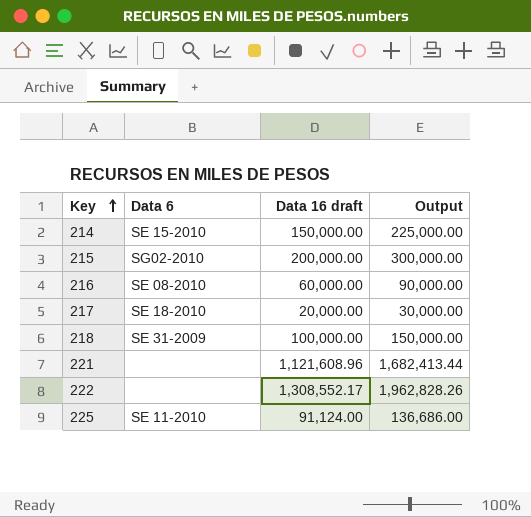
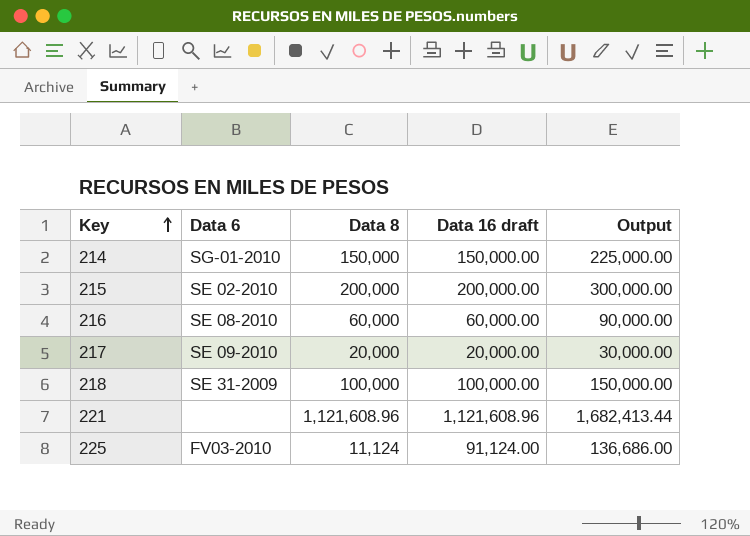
column Data 8 | position: none -> 3
row 222: none | 1,308,552.17 | 1,962,828.26 -> none
214 | Data 6: SE 15-2010 -> SG-01-2010
215 | Data 6: SG02-2010 -> SE 02-2010
217 | Data 6: SE 18-2010 -> SE 09-2010
225 | Data 6: SE 11-2010 -> FV03-2010

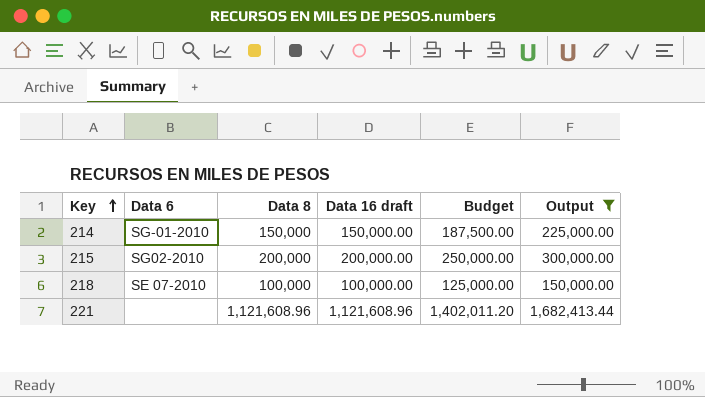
filter: none -> Output >= 150,000.00
column Budget | formula: none -> [Data 16 draft] * 1.25
215 | Data 6: SE 02-2010 -> SG02-2010
218 | Data 6: SE 31-2009 -> SE 07-2010

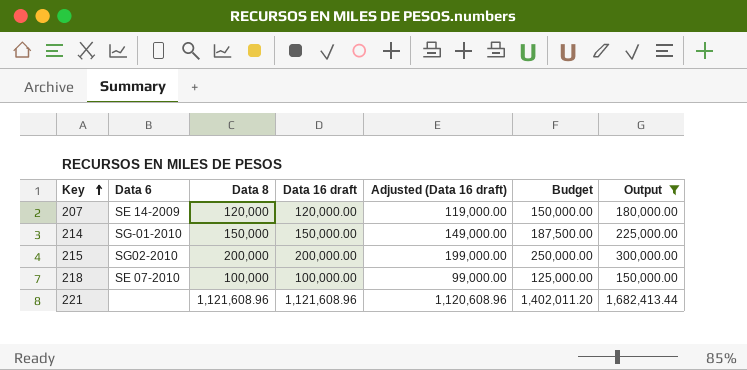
column Adjusted (Data 16 draft) | formula: none -> [Data 16 draft] - 1000
row 207: none -> SE 14-2009 | 120,000 | 120,000.00 | 119,000.00 | 150,000.00 | 180,000.00

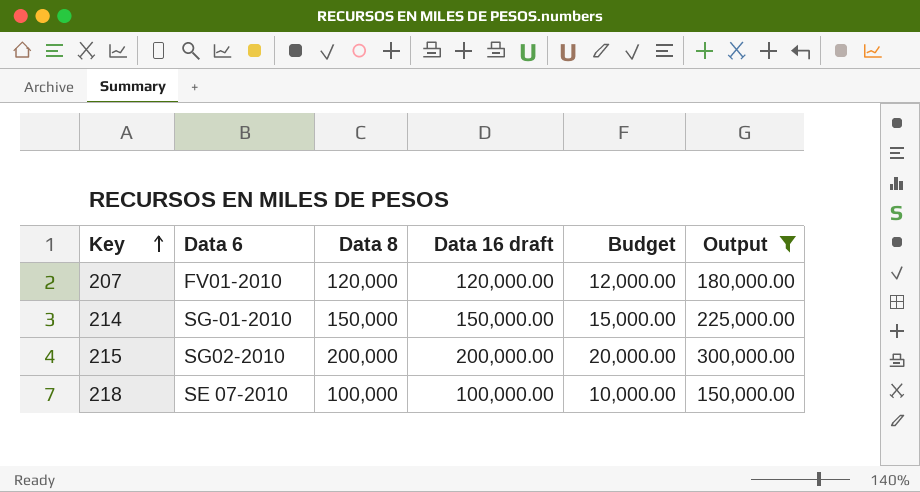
column Adjusted (Data 16 draft) | formula: [Data 16 draft] - 1000 -> none
column Budget | formula: [Data 16 draft] * 1.25 -> [Data 16 draft] * 0.1
row 221: none | 1,121,608.96 | 1,121,608.96 | 1,120,608.96 | 1,402,011.20 | 1,682,413.44 -> none
207 | Data 6: SE 14-2009 -> FV01-2010

